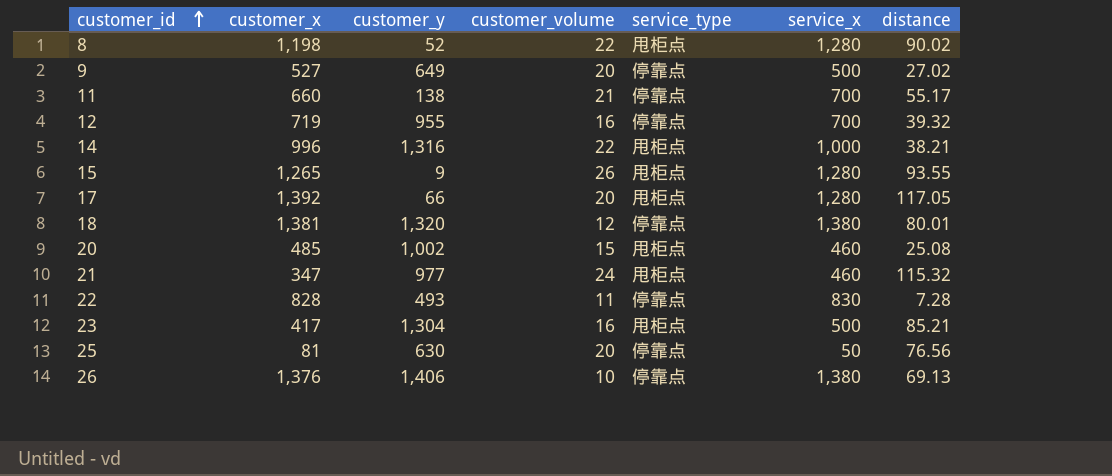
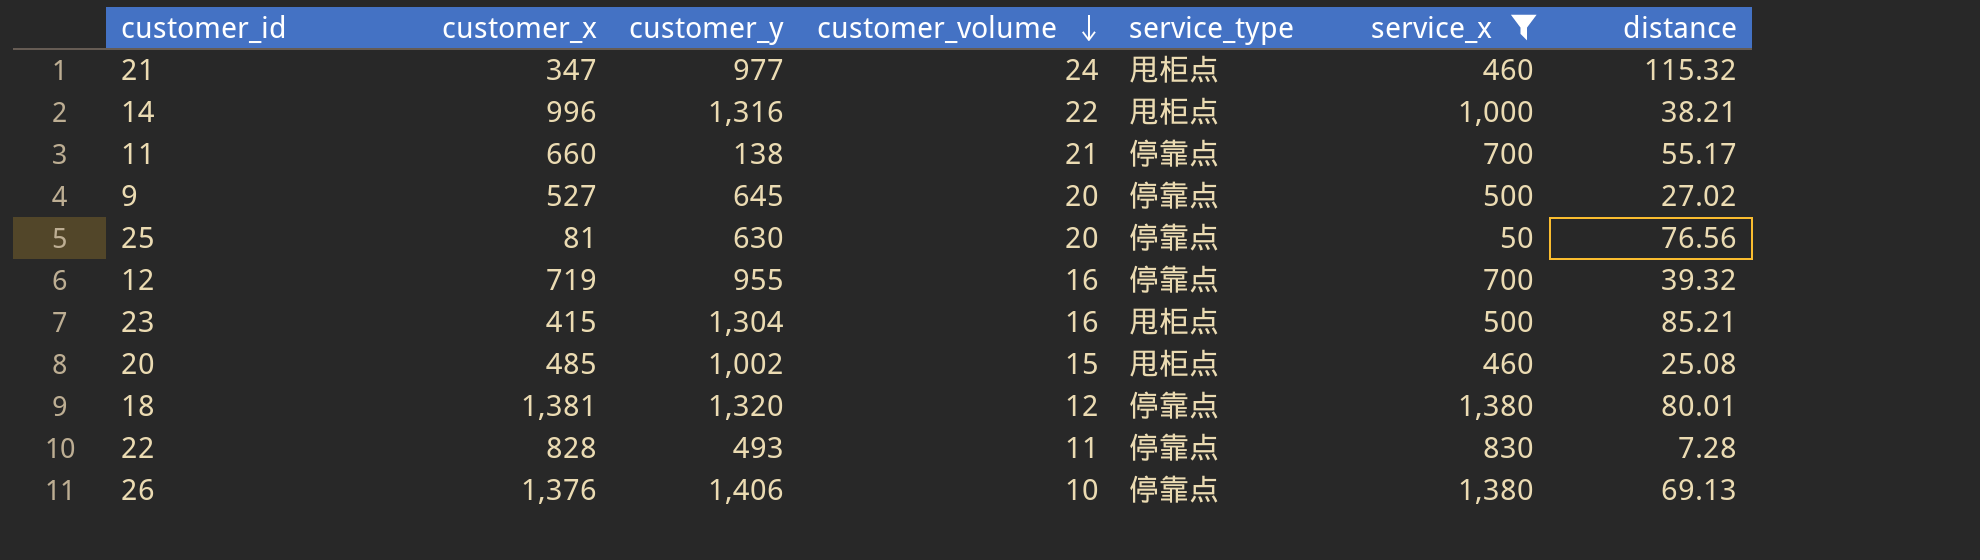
filter: none -> service_x != 1,280
row order: customer_id ascending -> customer_volume descending
9 | customer_y: 649 -> 645
23 | customer_x: 417 -> 415

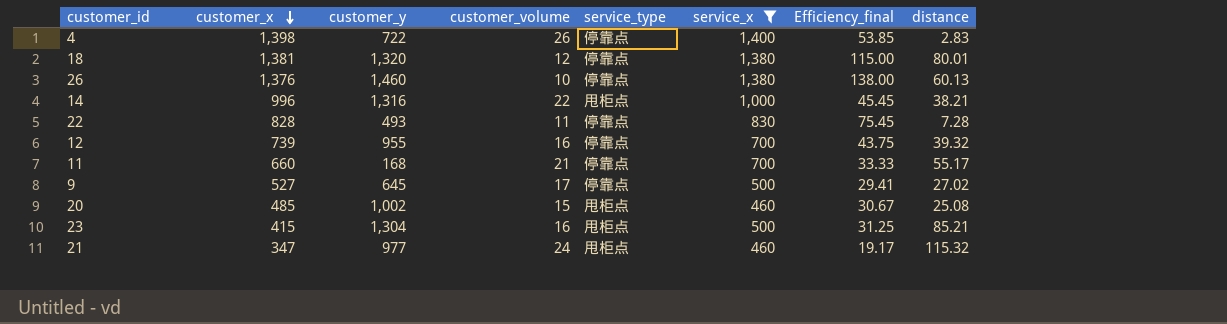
row order: customer_volume descending -> customer_x descending
column Efficiency_final | formula: none -> [service_x] / [customer_volume]
row 25: 81 | 630 | 20 | 停靠点 | 50 | 76.56 -> none
row 4: none -> 1,398 | 722 | 26 | 停靠点 | 1,400 | 53.85 | 2.83
26 | customer_y: 1,406 -> 1,460
26 | distance: 69.13 -> 60.13
12 | customer_x: 719 -> 739
11 | customer_y: 138 -> 168
9 | customer_volume: 20 -> 17

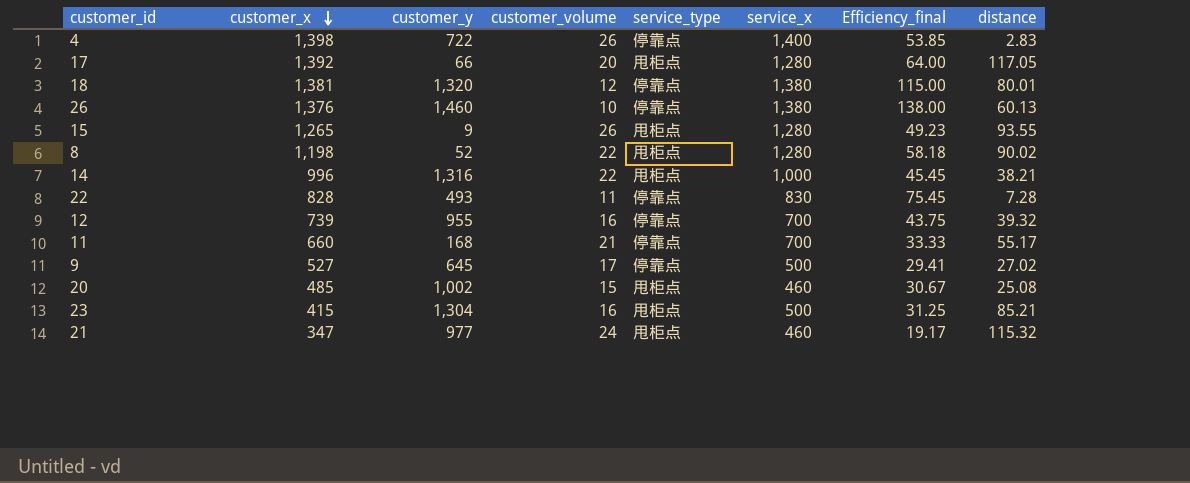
filter: service_x != 1,280 -> none

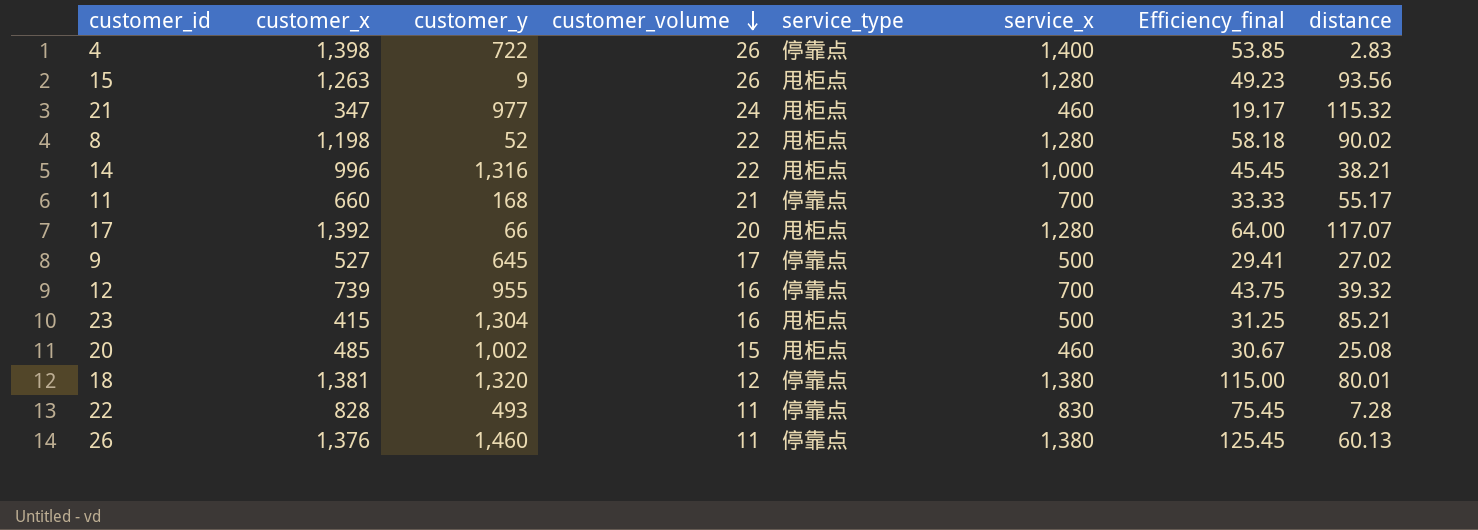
row order: customer_x descending -> customer_volume descending
15 | customer_x: 1,265 -> 1,263
15 | distance: 93.55 -> 93.56
17 | distance: 117.05 -> 117.07
26 | customer_volume: 10 -> 11
26 | Efficiency_final: 138.00 -> 125.45

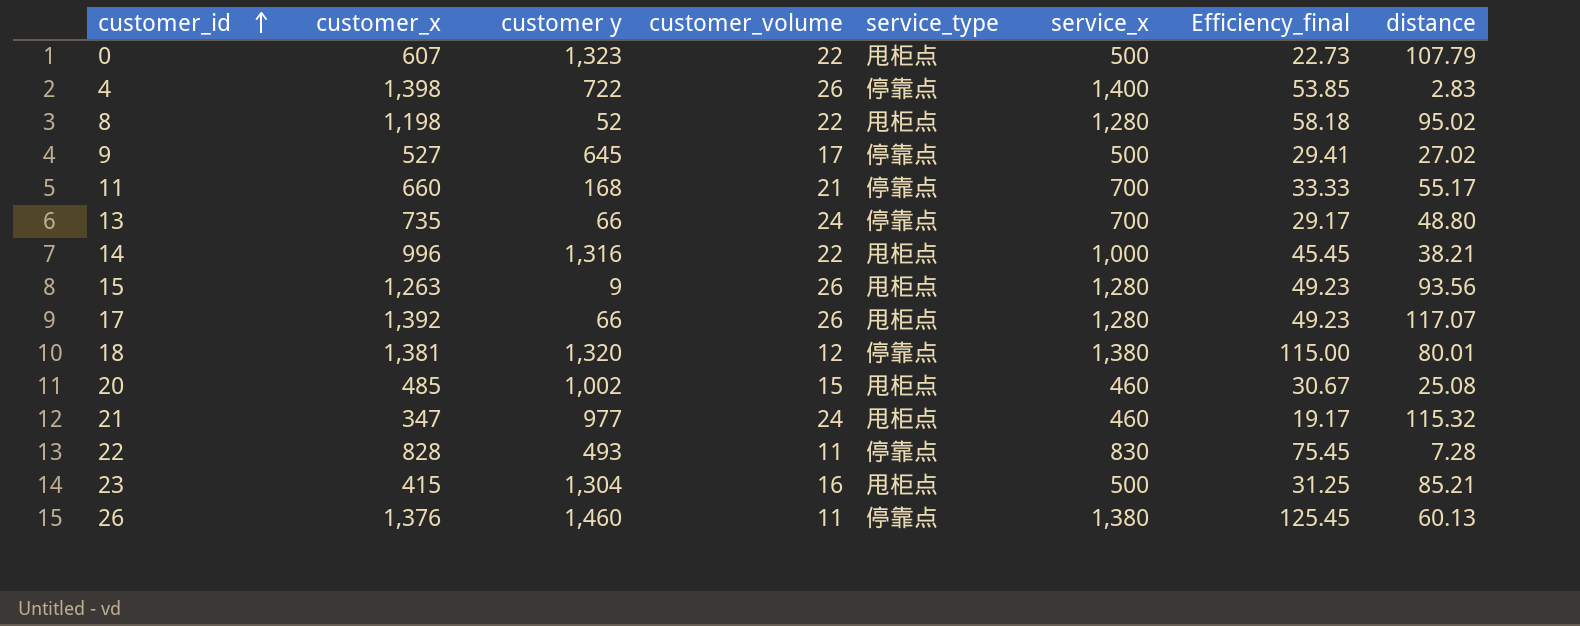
row order: customer_volume descending -> customer_id ascending
column name: customer_y -> customer y
row 12: 739 | 955 | 16 | 停靠点 | 700 | 43.75 | 39.32 -> none
row 0: none -> 607 | 1,323 | 22 | 甩柜点 | 500 | 22.73 | 107.79
8 | distance: 90.02 -> 95.02
row 13: none -> 735 | 66 | 24 | 停靠点 | 700 | 29.17 | 48.80
17 | customer_volume: 20 -> 26
17 | Efficiency_final: 64.00 -> 49.23

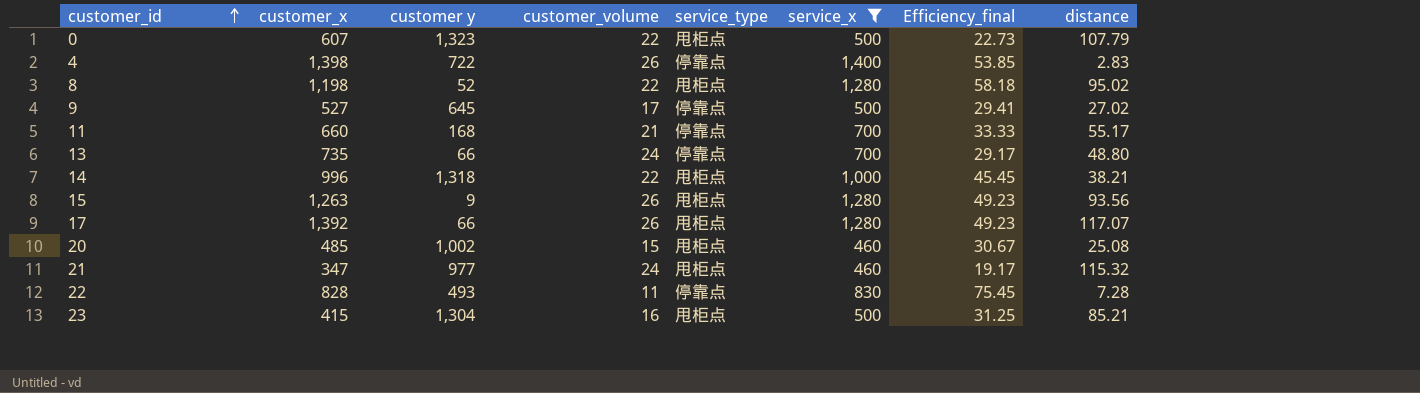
filter: none -> service_x != 1,380
14 | customer y: 1,316 -> 1,318

